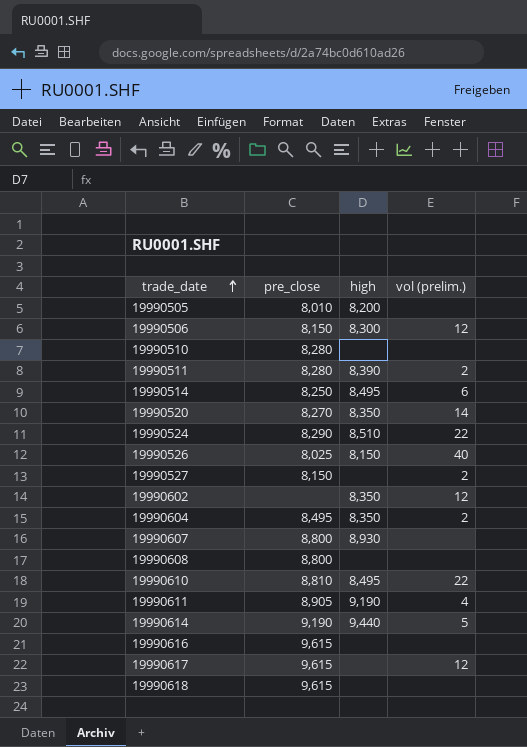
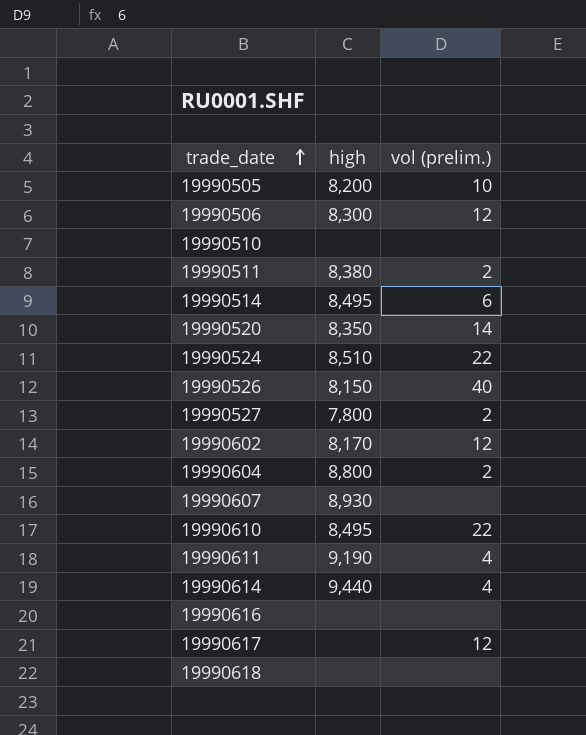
column pre_close | position: 2 -> none
row 19990608: 8,800 | none | none -> none
19990505 | vol (prelim.): none -> 10
19990511 | high: 8,390 -> 8,380
19990527 | high: none -> 7,800
19990602 | high: 8,350 -> 8,170
19990604 | high: 8,350 -> 8,800
19990614 | vol (prelim.): 5 -> 4

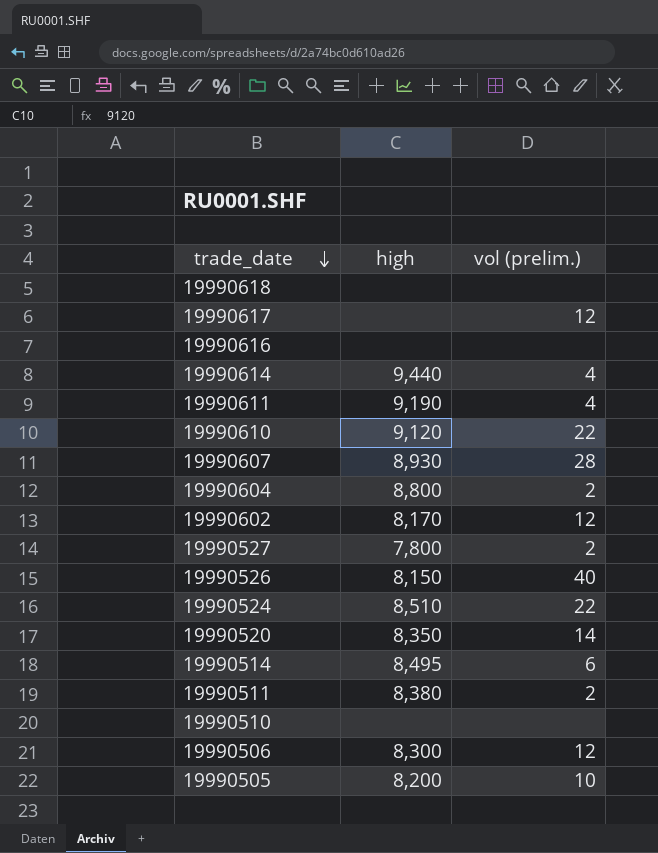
row order: trade_date ascending -> trade_date descending
19990610 | high: 8,495 -> 9,120
19990607 | vol (prelim.): none -> 28

